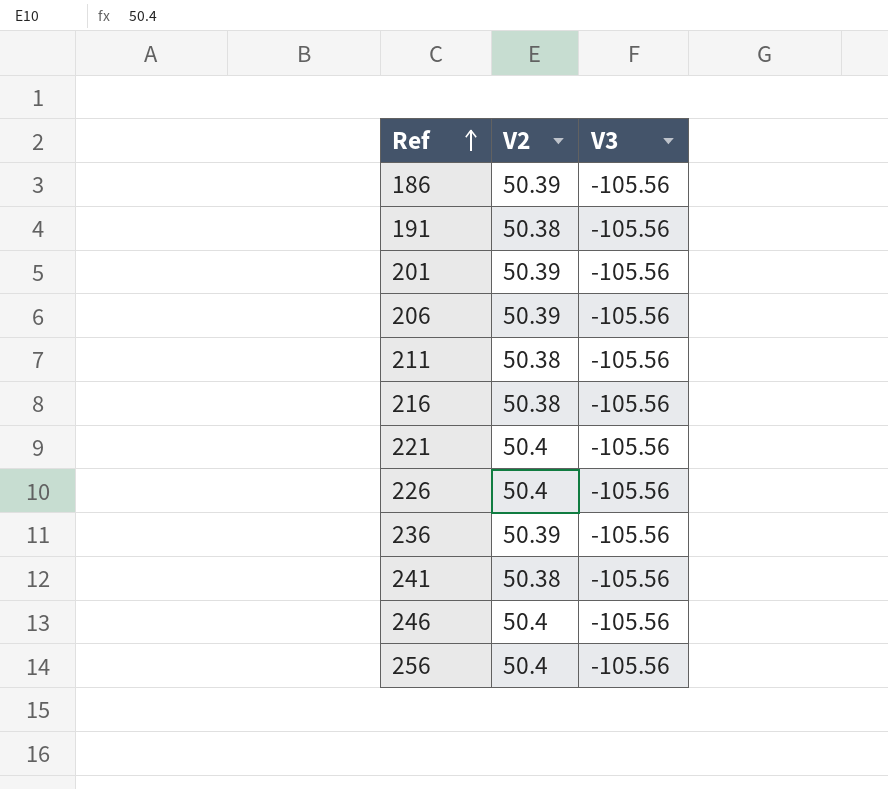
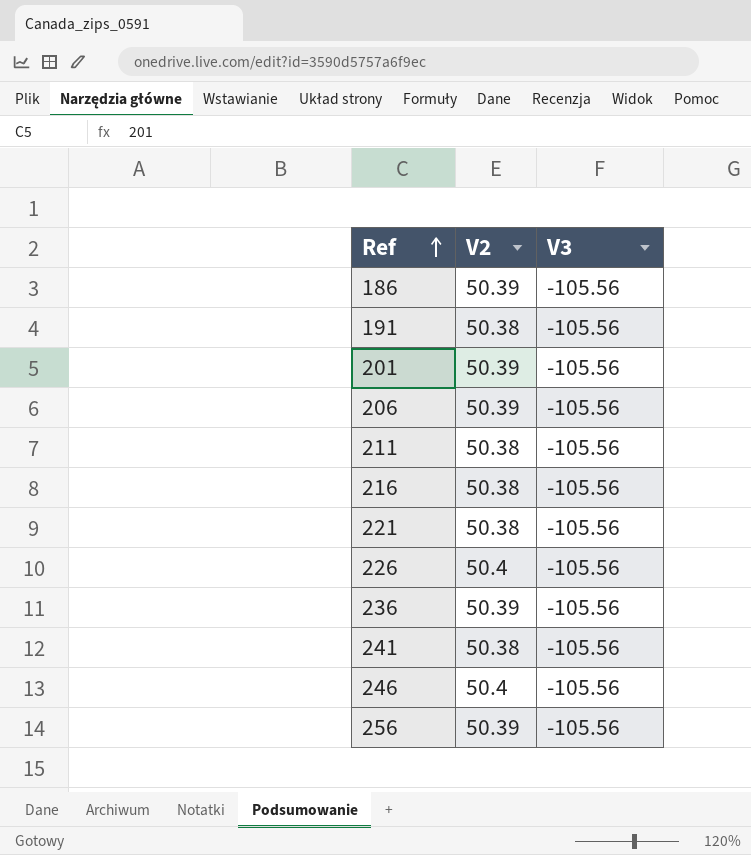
221 | V2: 50.4 -> 50.38
256 | V2: 50.4 -> 50.39

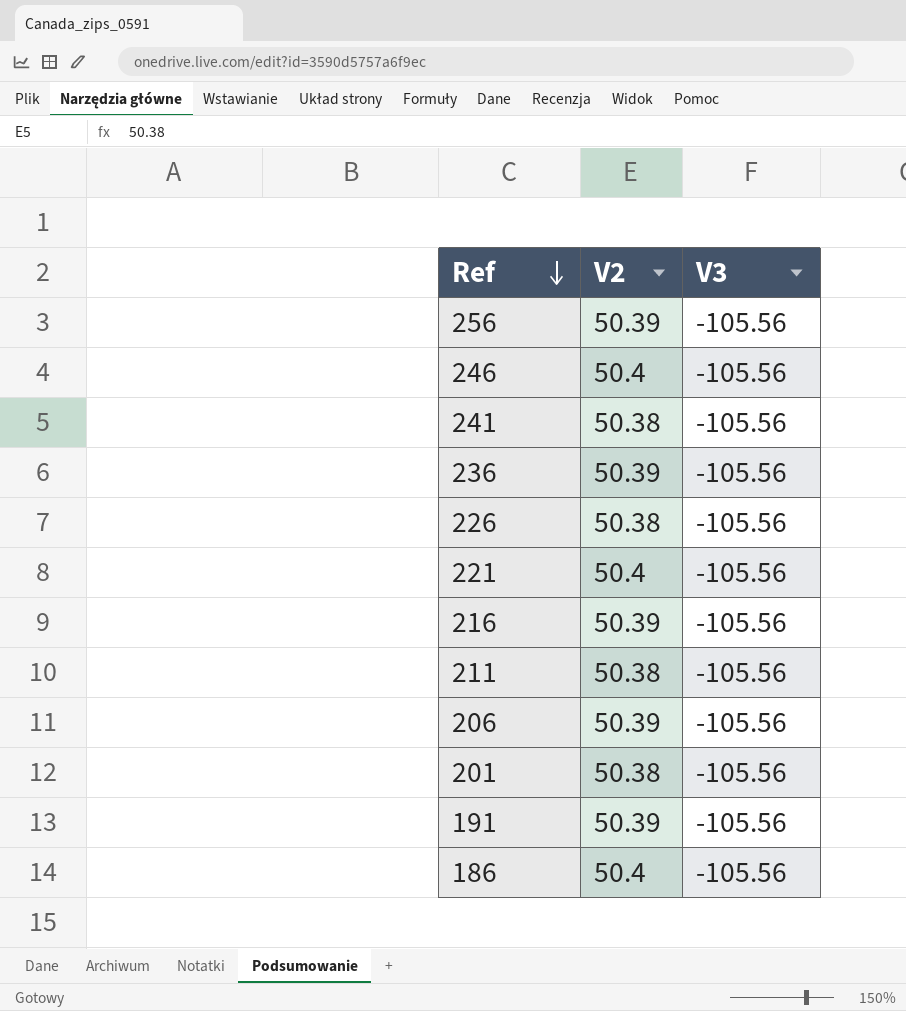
row order: Ref ascending -> Ref descending
226 | V2: 50.4 -> 50.38
221 | V2: 50.38 -> 50.4
216 | V2: 50.38 -> 50.39
201 | V2: 50.39 -> 50.38
191 | V2: 50.38 -> 50.39
186 | V2: 50.39 -> 50.4

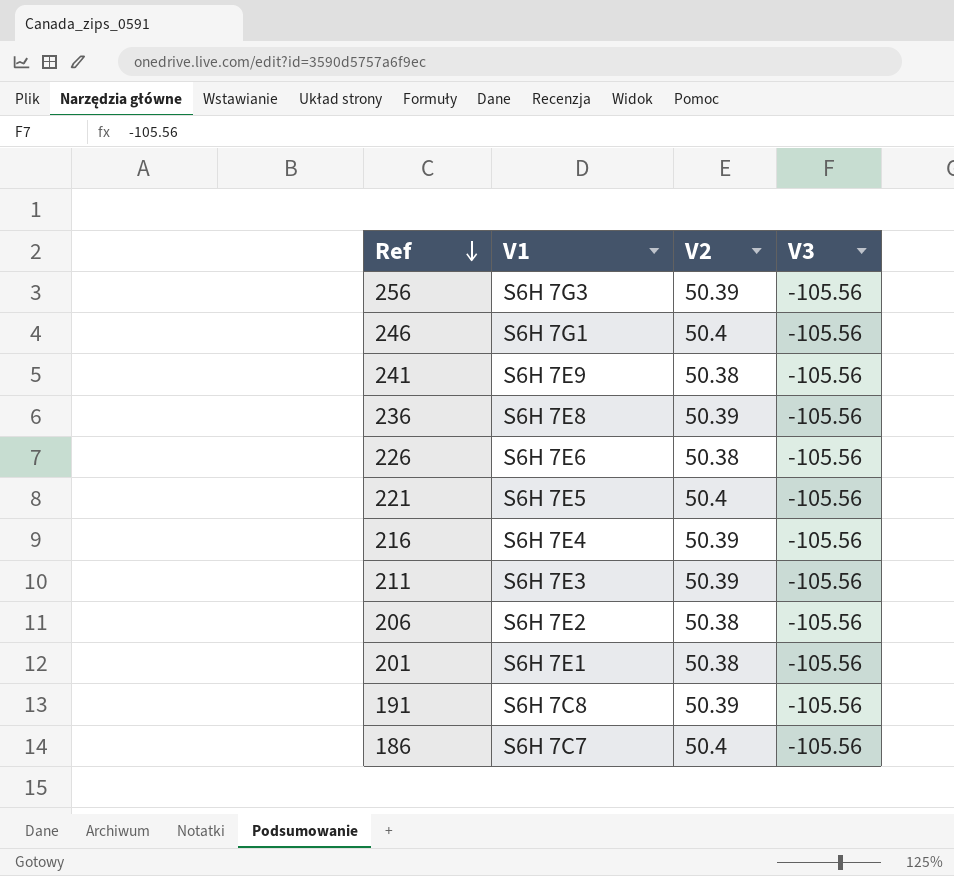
column V1 | position: none -> 2
211 | V2: 50.38 -> 50.39
206 | V2: 50.39 -> 50.38

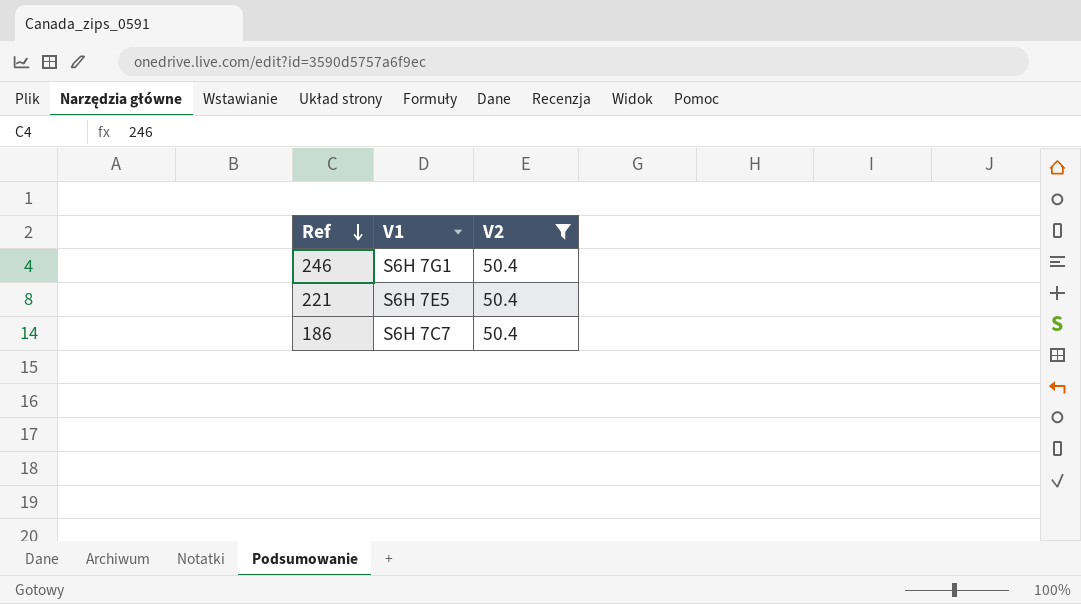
filter: none -> V2 = 50.4
column V3 | position: 4 -> none

